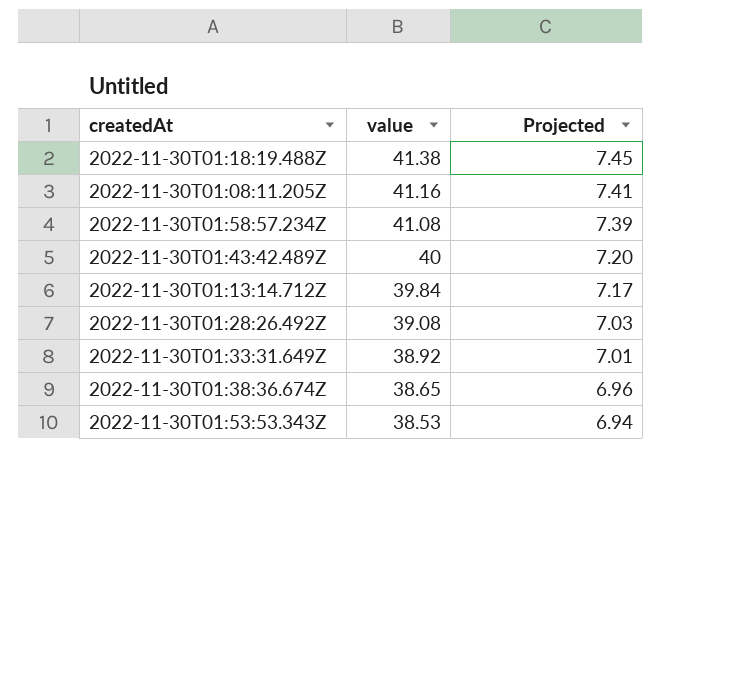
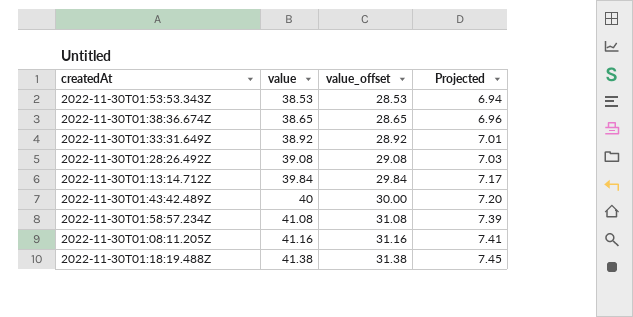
row order: value descending -> value ascending
column value_offset | formula: none -> [value] - 10

